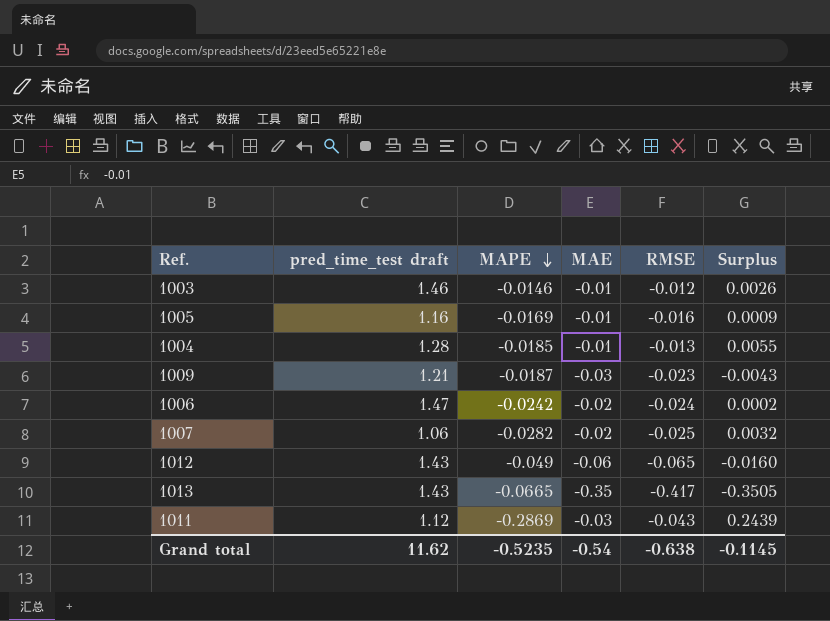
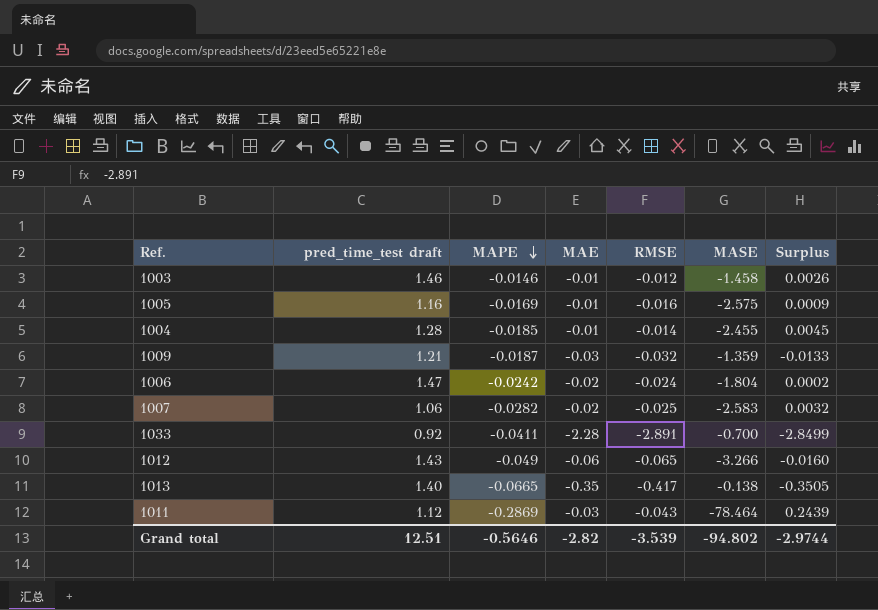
column MASE | position: none -> 6
1004 | RMSE: -0.013 -> -0.014
1004 | Surplus: 0.0055 -> 0.0045
1009 | RMSE: -0.023 -> -0.032
1009 | Surplus: -0.0043 -> -0.0133
row 1033: none -> 0.92 | -0.0411 | -2.28 | -2.891 | -0.700 | -2.8499
1013 | pred_time_test draft: 1.43 -> 1.40
Grand total | pred_time_test draft: 11.62 -> 12.51
Grand total | MAPE: -0.5235 -> -0.5646
Grand total | MAE: -0.54 -> -2.82
Grand total | RMSE: -0.638 -> -3.539
Grand total | Surplus: -0.1145 -> -2.9744

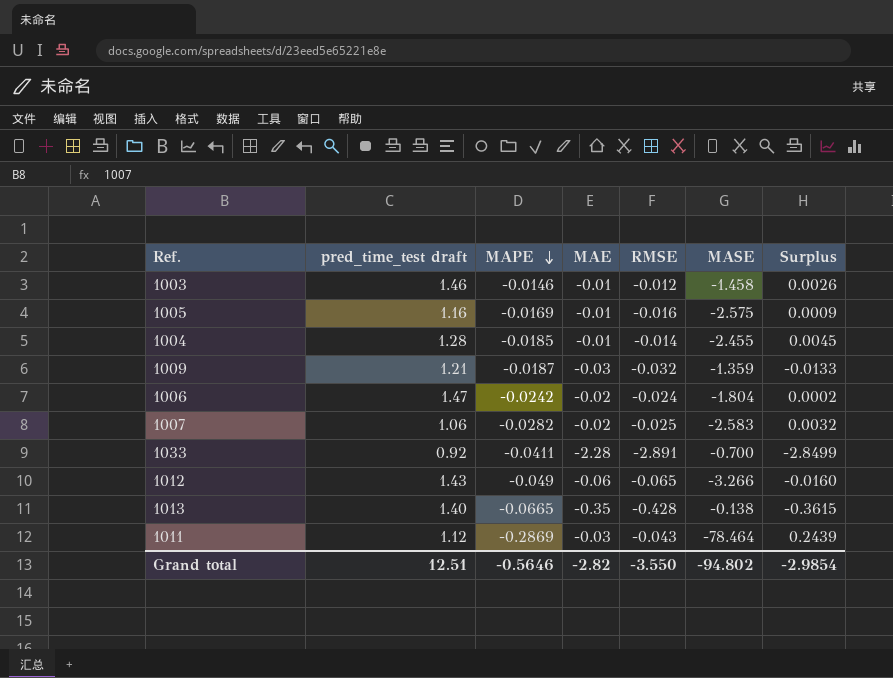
1013 | RMSE: -0.417 -> -0.428
1013 | Surplus: -0.3505 -> -0.3615
Grand total | RMSE: -3.539 -> -3.550
Grand total | Surplus: -2.9744 -> -2.9854

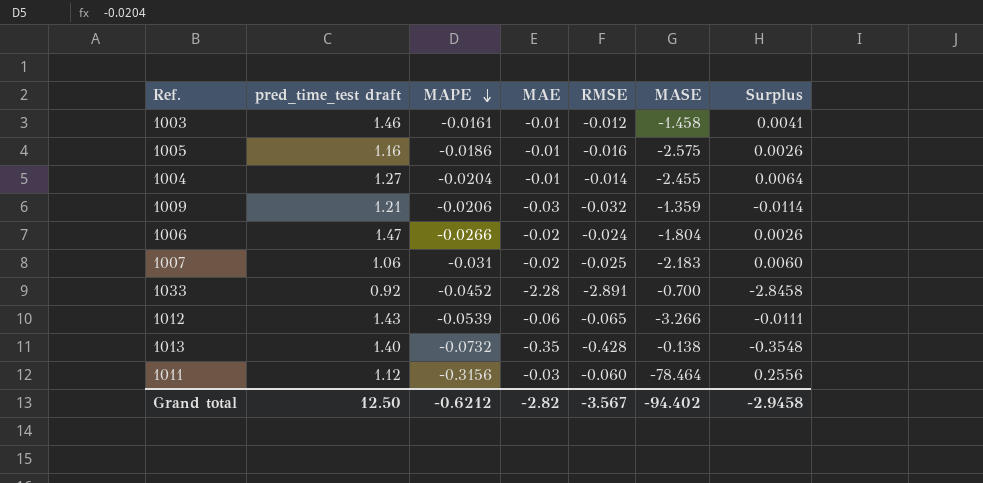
1003 | MAPE: -0.0146 -> -0.0161
1003 | Surplus: 0.0026 -> 0.0041
1005 | MAPE: -0.0169 -> -0.0186
1005 | Surplus: 0.0009 -> 0.0026
1004 | pred_time_test draft: 1.28 -> 1.27
1004 | MAPE: -0.0185 -> -0.0204
1004 | Surplus: 0.0045 -> 0.0064
1009 | MAPE: -0.0187 -> -0.0206
1009 | Surplus: -0.0133 -> -0.0114
1006 | MAPE: -0.0242 -> -0.0266
1006 | Surplus: 0.0002 -> 0.0026
1007 | MAPE: -0.0282 -> -0.031
1007 | MASE: -2.583 -> -2.183
1007 | Surplus: 0.0032 -> 0.0060
1033 | MAPE: -0.0411 -> -0.0452
1033 | Surplus: -2.8499 -> -2.8458
1012 | MAPE: -0.049 -> -0.0539
1012 | Surplus: -0.0160 -> -0.0111
1013 | MAPE: -0.0665 -> -0.0732
1013 | Surplus: -0.3615 -> -0.3548
1011 | MAPE: -0.2869 -> -0.3156
1011 | RMSE: -0.043 -> -0.060
1011 | Surplus: 0.2439 -> 0.2556
Grand total | pred_time_test draft: 12.51 -> 12.50
Grand total | MAPE: -0.5646 -> -0.6212
Grand total | RMSE: -3.550 -> -3.567
Grand total | MASE: -94.802 -> -94.402
Grand total | Surplus: -2.9854 -> -2.9458

